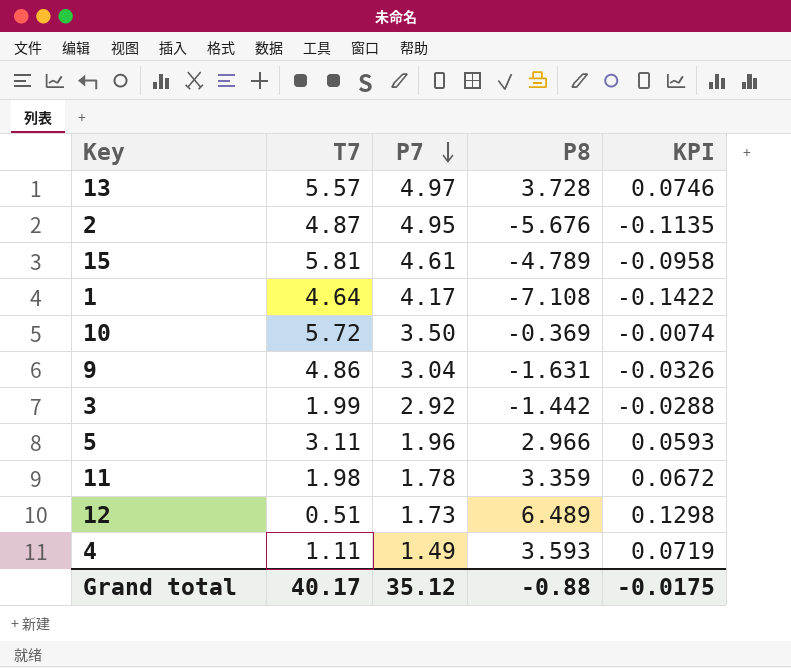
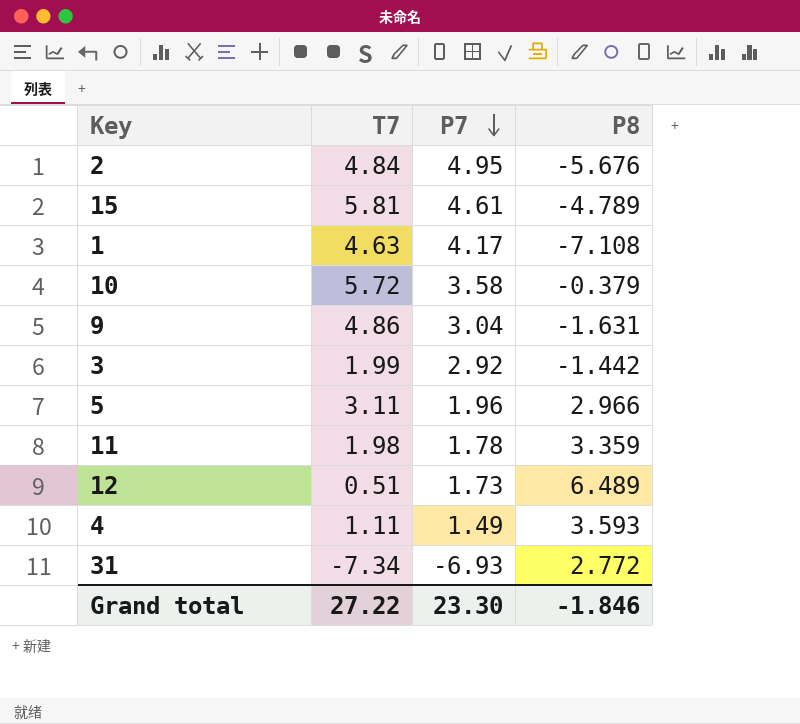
column KPI | formula: [P8] * 0.02 -> none
row 13: 5.57 | 4.97 | 3.728 | 0.0746 -> none
2 | T7: 4.87 -> 4.84
1 | T7: 4.64 -> 4.63
10 | P7: 3.50 -> 3.58
10 | P8: -0.369 -> -0.379
row 31: none -> -7.34 | -6.93 | 2.772
Grand total | T7: 40.17 -> 27.22
Grand total | P7: 35.12 -> 23.30
Grand total | P8: -0.88 -> -1.846

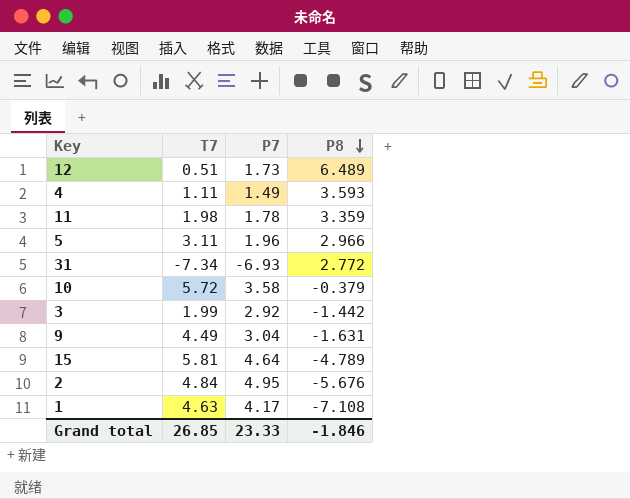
row order: P7 descending -> P8 descending
9 | T7: 4.86 -> 4.49
15 | P7: 4.61 -> 4.64
Grand total | T7: 27.22 -> 26.85
Grand total | P7: 23.30 -> 23.33

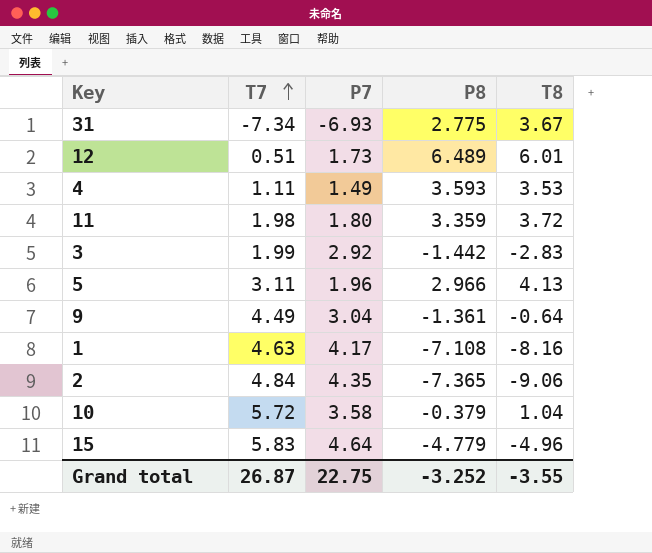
row order: P8 descending -> T7 ascending
column T8 | position: none -> 5
31 | P8: 2.772 -> 2.775
11 | P7: 1.78 -> 1.80
9 | P8: -1.631 -> -1.361
2 | P7: 4.95 -> 4.35
2 | P8: -5.676 -> -7.365
15 | T7: 5.81 -> 5.83
15 | P8: -4.789 -> -4.779
Grand total | T7: 26.85 -> 26.87
Grand total | P7: 23.33 -> 22.75
Grand total | P8: -1.846 -> -3.252

